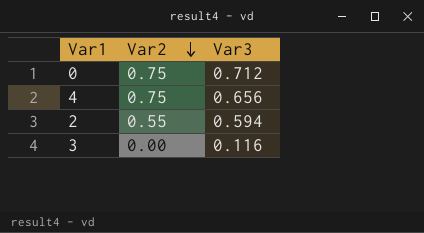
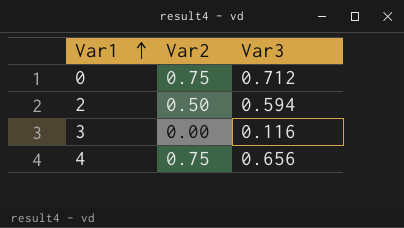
row order: Var2 descending -> Var1 ascending
2 | Var2: 0.55 -> 0.50

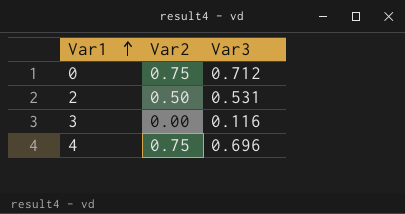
2 | Var3: 0.594 -> 0.531
4 | Var3: 0.656 -> 0.696

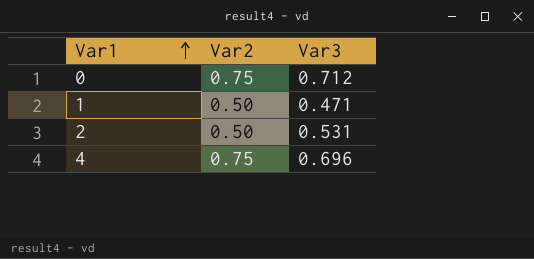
row 3: 0.00 | 0.116 -> none
row 1: none -> 0.50 | 0.471

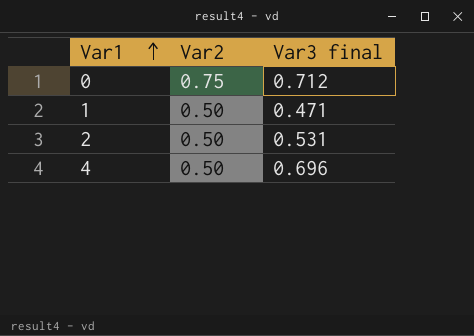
column name: Var3 -> Var3 final
4 | Var2: 0.75 -> 0.50

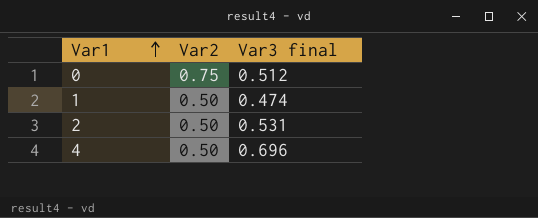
0 | Var3 final: 0.712 -> 0.512
1 | Var3 final: 0.471 -> 0.474

